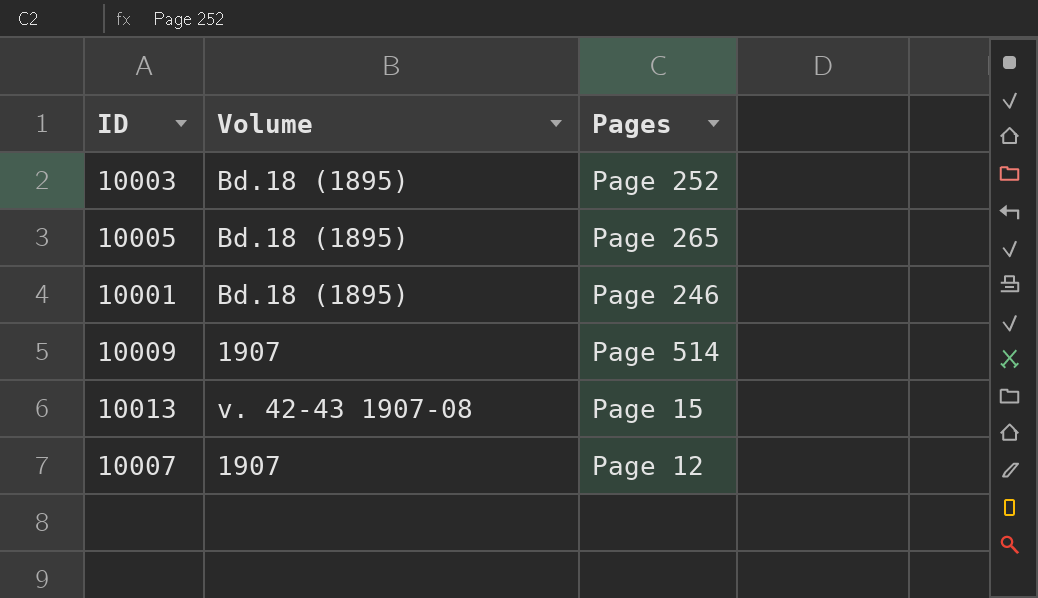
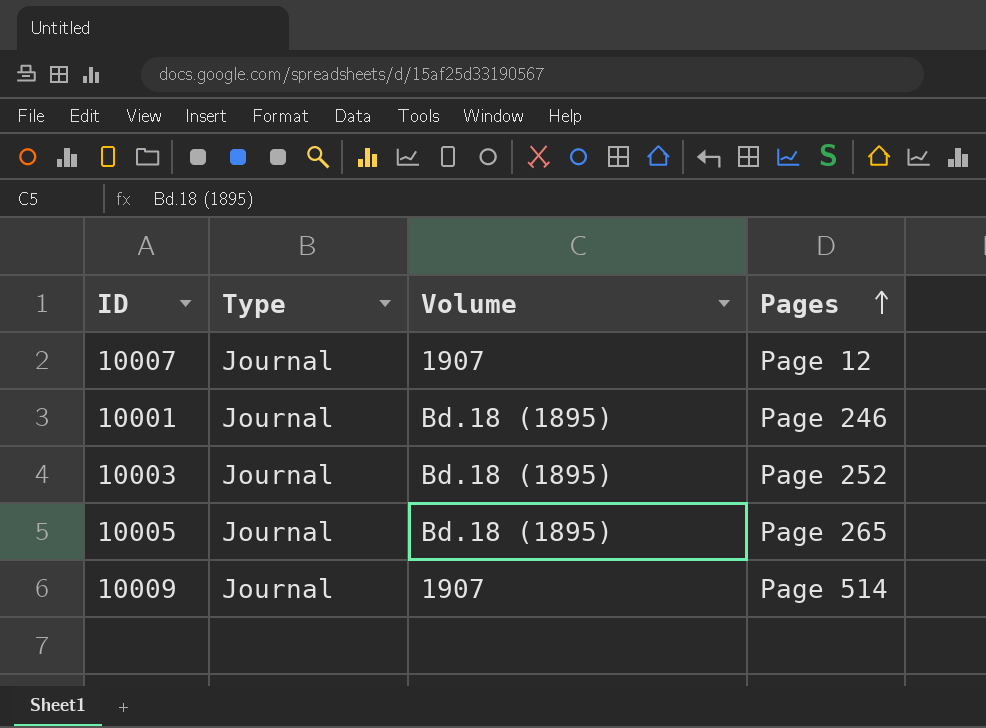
row order: none -> Pages ascending
column Type | position: none -> 2
row 10013: v. 42-43 1907-08 | Page 15 -> none

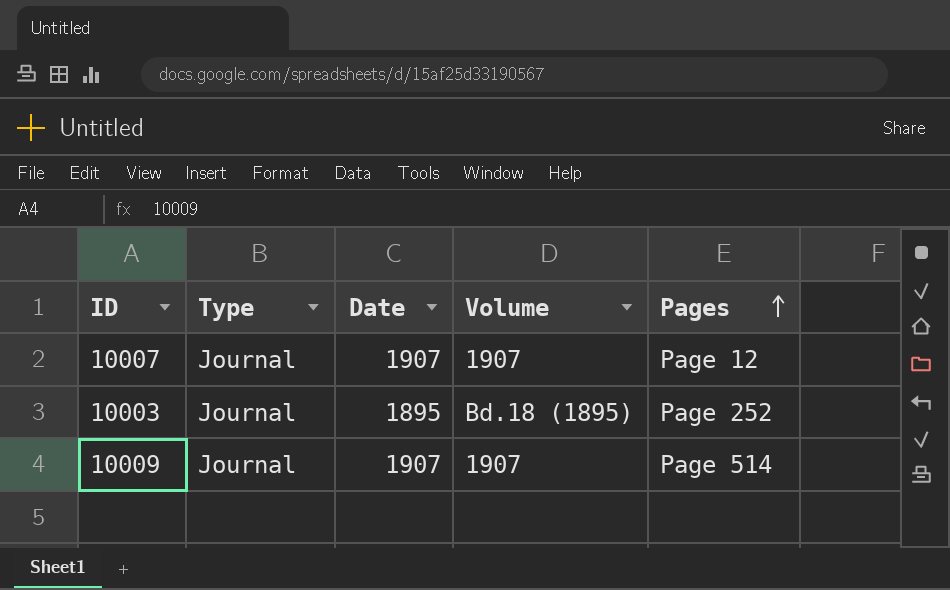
column Date | position: none -> 3
row 10001: Journal | Bd.18 (1895) | Page 246 -> none
row 10005: Journal | Bd.18 (1895) | Page 265 -> none

